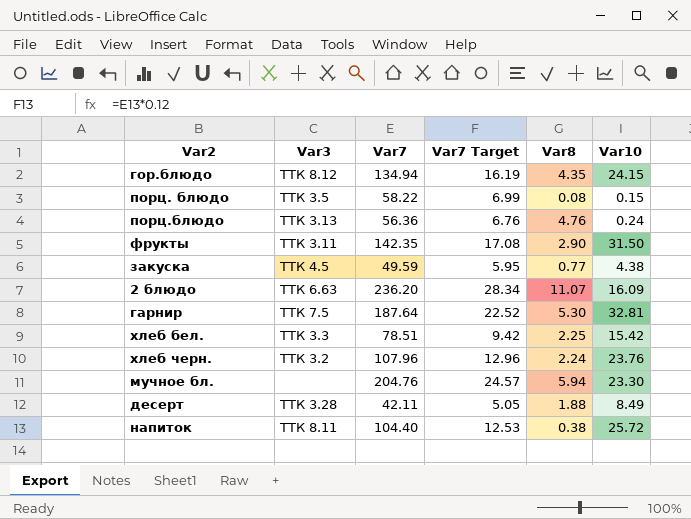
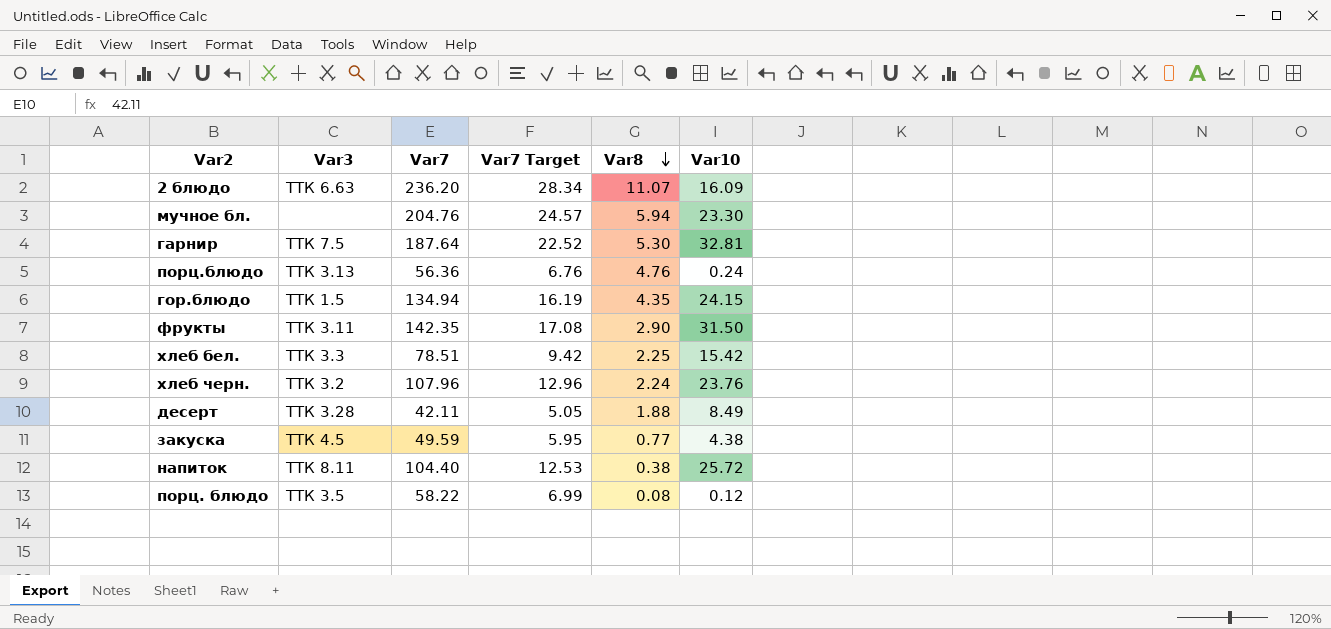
row order: none -> Var8 descending
гор.блюдо | Var3: ТТК 8.12 -> ТТК 1.5
порц. блюдо | Var10: 0.15 -> 0.12

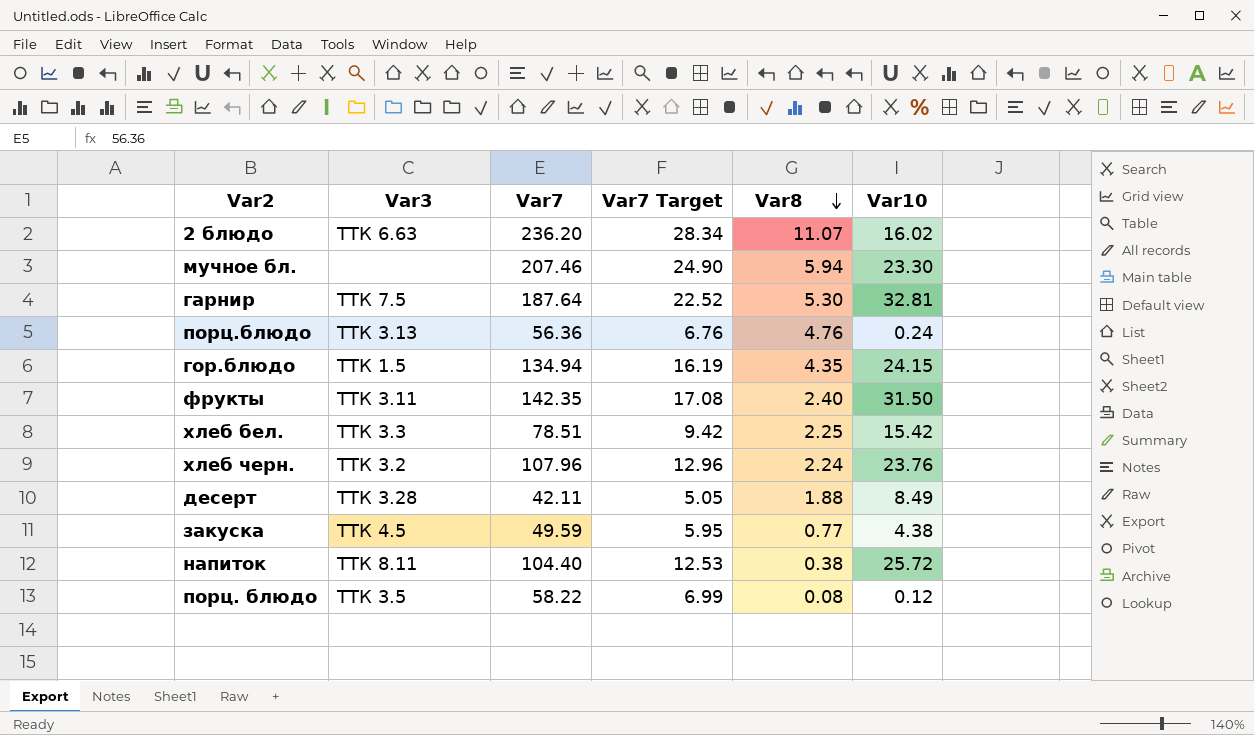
2 блюдо | Var10: 16.09 -> 16.02
мучное бл. | Var7: 204.76 -> 207.46
мучное бл. | Var7 Target: 24.57 -> 24.90
фрукты | Var8: 2.90 -> 2.40

